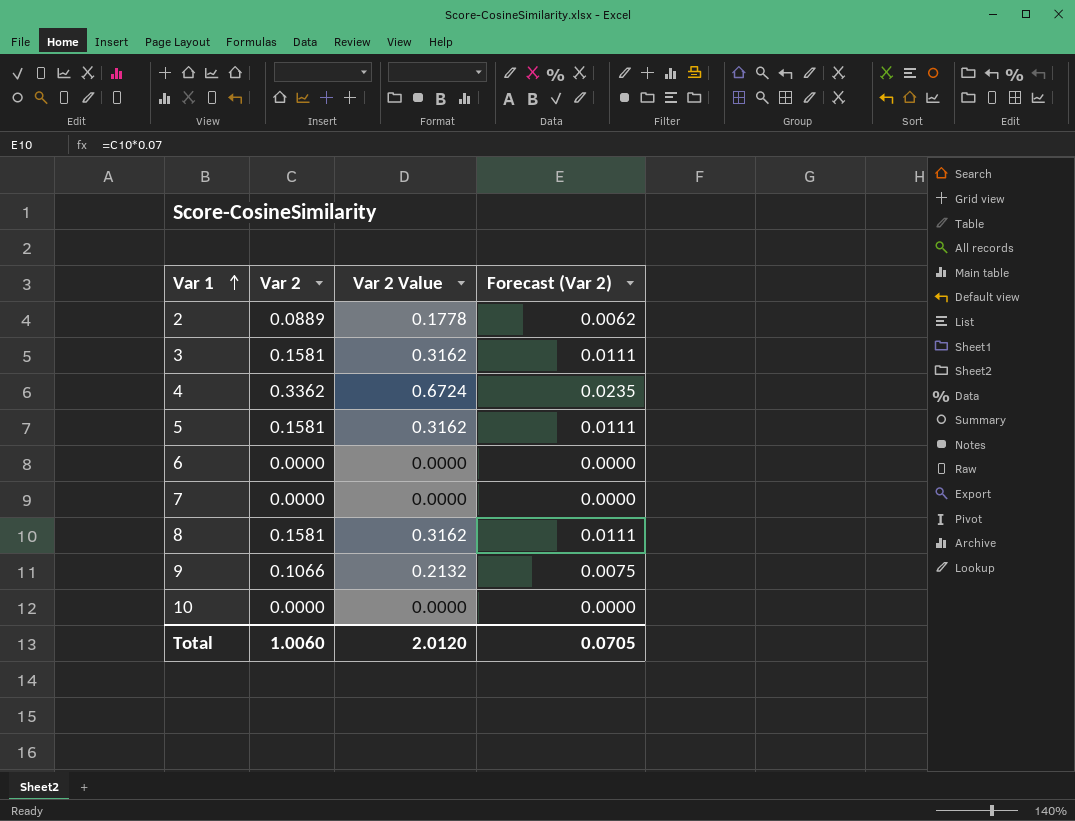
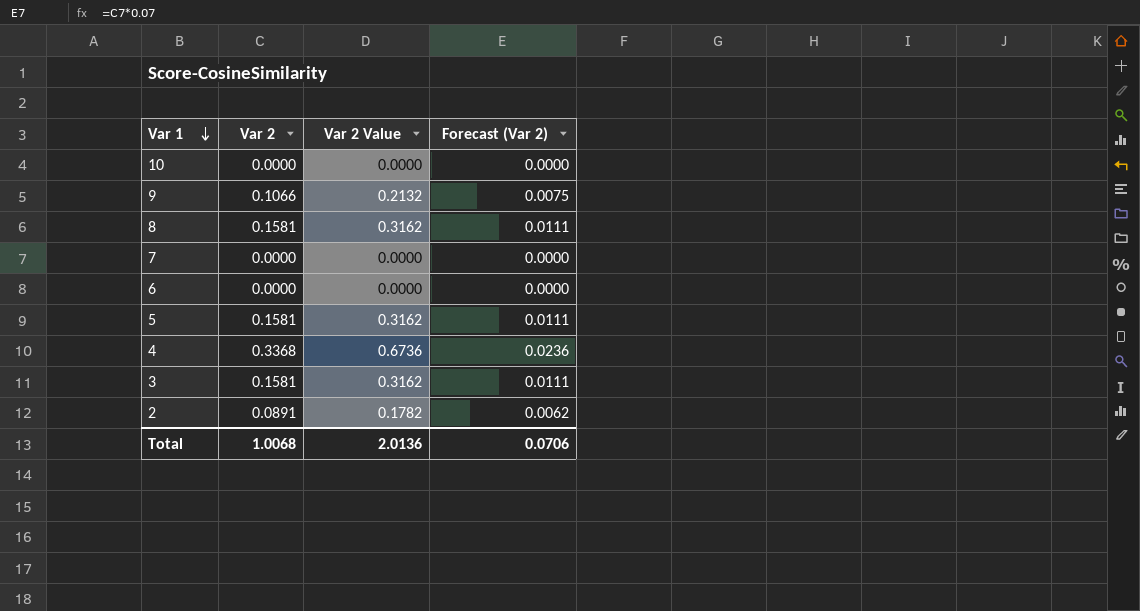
row order: Var 1 ascending -> Var 1 descending
4 | Var 2: 0.3362 -> 0.3368
4 | Var 2 Value: 0.6724 -> 0.6736
4 | Forecast (Var 2): 0.0235 -> 0.0236
2 | Var 2: 0.0889 -> 0.0891
2 | Var 2 Value: 0.1778 -> 0.1782
Total | Var 2: 1.0060 -> 1.0068
Total | Var 2 Value: 2.0120 -> 2.0136
Total | Forecast (Var 2): 0.0705 -> 0.0706

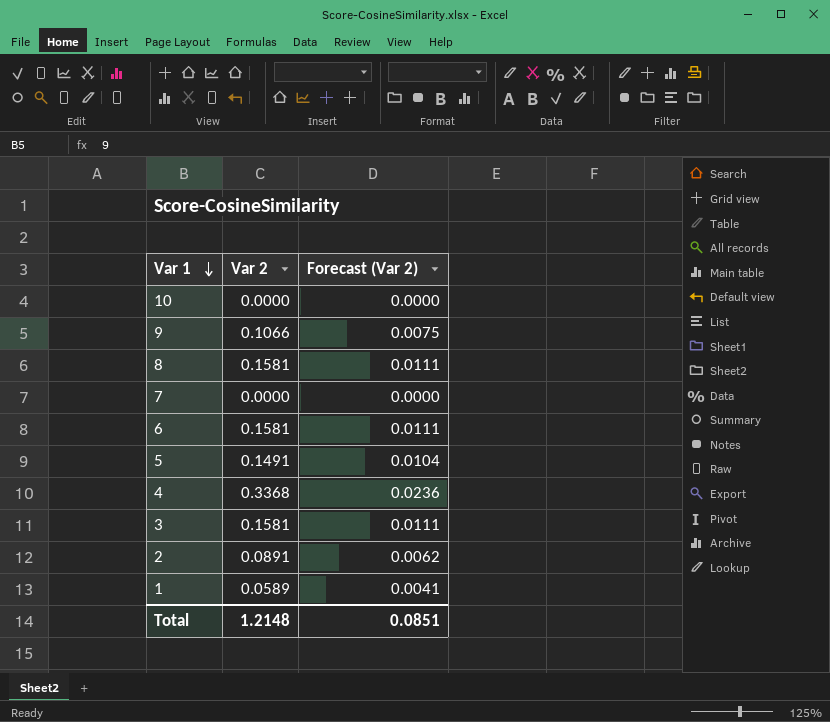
column Var 2 Value | formula: [Var 2] * 2 -> none
6 | Var 2: 0.0000 -> 0.1581
6 | Forecast (Var 2): 0.0000 -> 0.0111
5 | Var 2: 0.1581 -> 0.1491
5 | Forecast (Var 2): 0.0111 -> 0.0104
row 1: none -> 0.0589 | 0.0041
Total | Var 2: 1.0068 -> 1.2148
Total | Forecast (Var 2): 0.0706 -> 0.0851

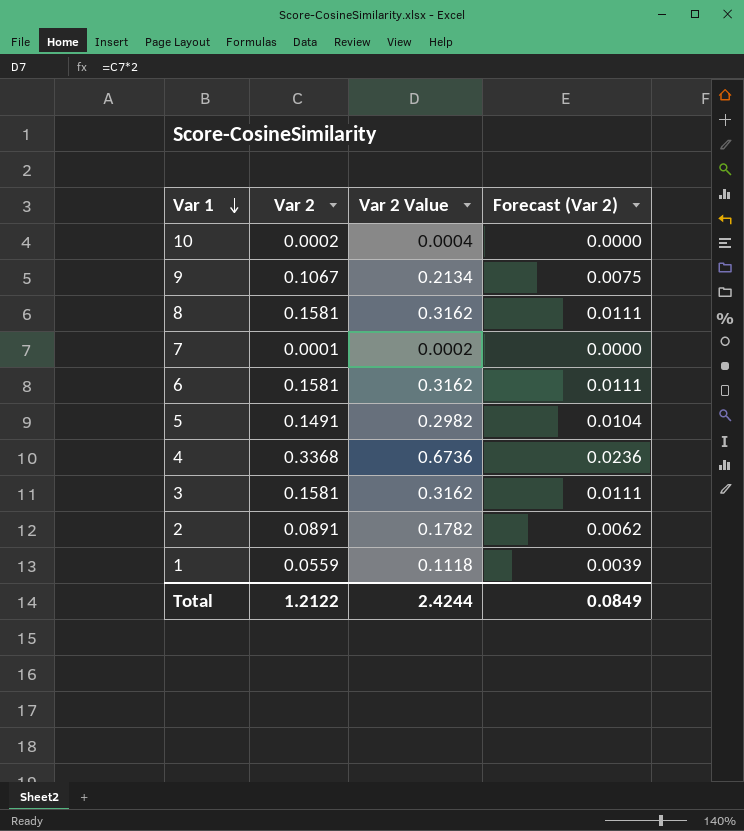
column Var 2 Value | formula: none -> [Var 2] * 2
10 | Var 2: 0.0000 -> 0.0002
9 | Var 2: 0.1066 -> 0.1067
7 | Var 2: 0.0000 -> 0.0001
1 | Var 2: 0.0589 -> 0.0559
1 | Forecast (Var 2): 0.0041 -> 0.0039
Total | Var 2: 1.2148 -> 1.2122
Total | Forecast (Var 2): 0.0851 -> 0.0849

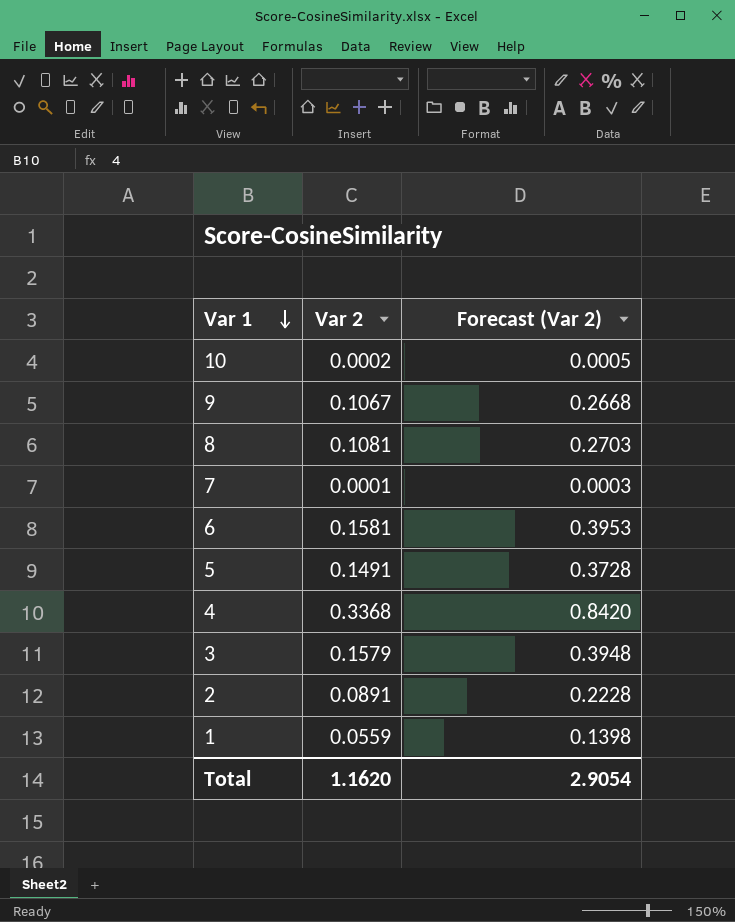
column Var 2 Value | formula: [Var 2] * 2 -> none
column Forecast (Var 2) | formula: [Var 2] * 0.07 -> [Var 2] * 2.5
8 | Var 2: 0.1581 -> 0.1081
3 | Var 2: 0.1581 -> 0.1579
Total | Var 2: 1.2122 -> 1.1620
Total | Forecast (Var 2): 0.0849 -> 2.9054

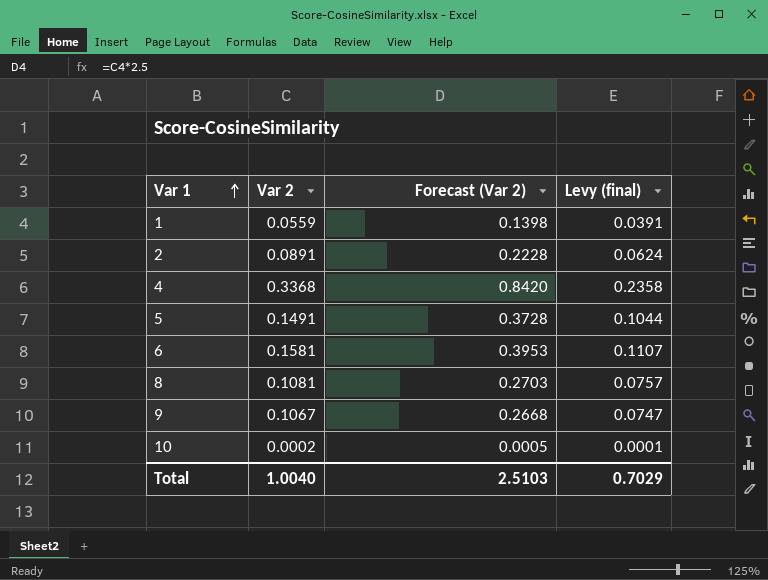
row order: Var 1 descending -> Var 1 ascending
column Levy (final) | formula: none -> [Var 2] * 0.7
row 7: 0.0001 | 0.0003 -> none
row 3: 0.1579 | 0.3948 -> none
Total | Var 2: 1.1620 -> 1.0040
Total | Forecast (Var 2): 2.9054 -> 2.5103

